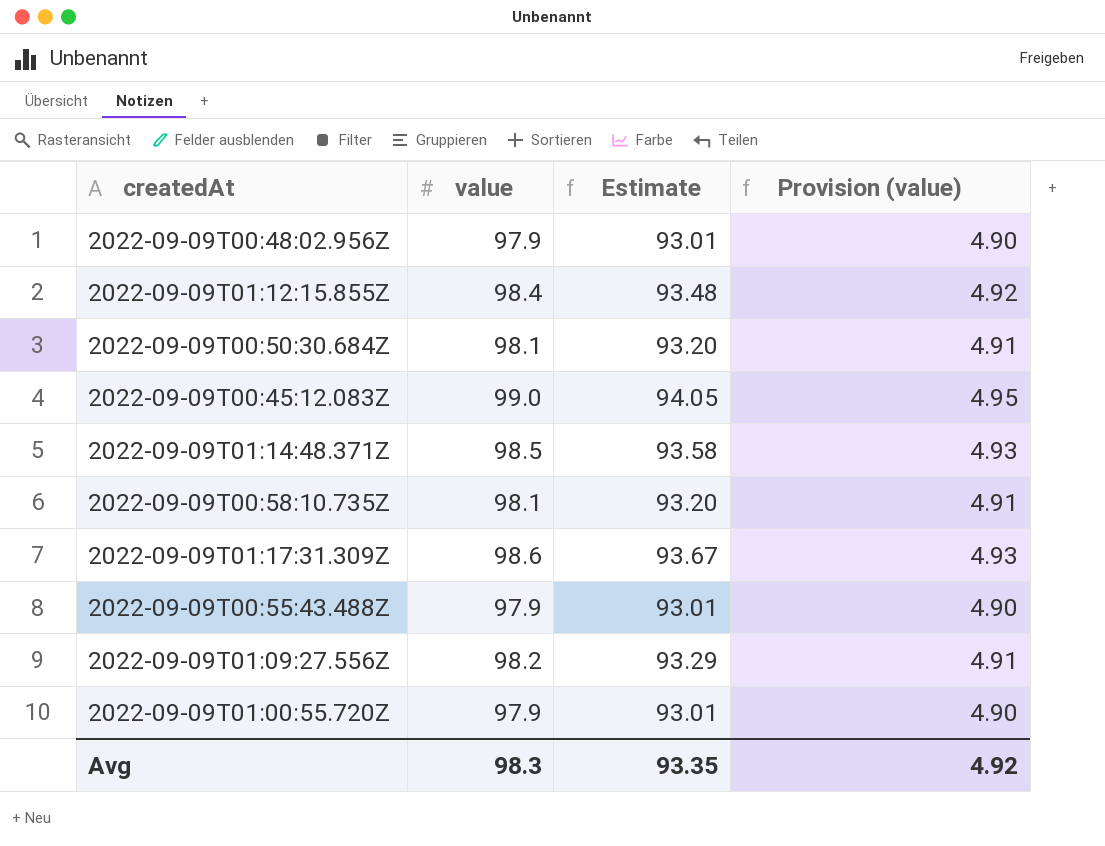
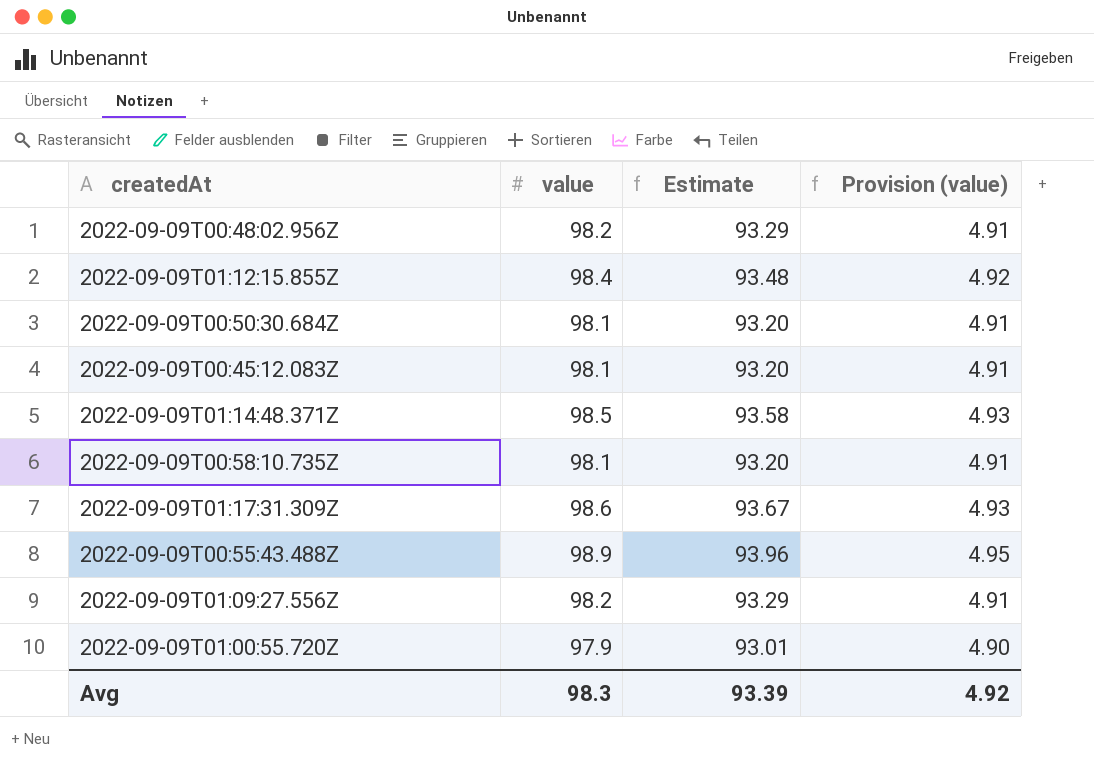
2022-09-09T00:48:02.956Z | value: 97.9 -> 98.2
2022-09-09T00:48:02.956Z | Estimate: 93.01 -> 93.29
2022-09-09T00:48:02.956Z | Provision (value): 4.90 -> 4.91
2022-09-09T00:45:12.083Z | value: 99.0 -> 98.1
2022-09-09T00:45:12.083Z | Estimate: 94.05 -> 93.20
2022-09-09T00:45:12.083Z | Provision (value): 4.95 -> 4.91
2022-09-09T00:55:43.488Z | value: 97.9 -> 98.9
2022-09-09T00:55:43.488Z | Estimate: 93.01 -> 93.96
2022-09-09T00:55:43.488Z | Provision (value): 4.90 -> 4.95
Avg | Estimate: 93.35 -> 93.39

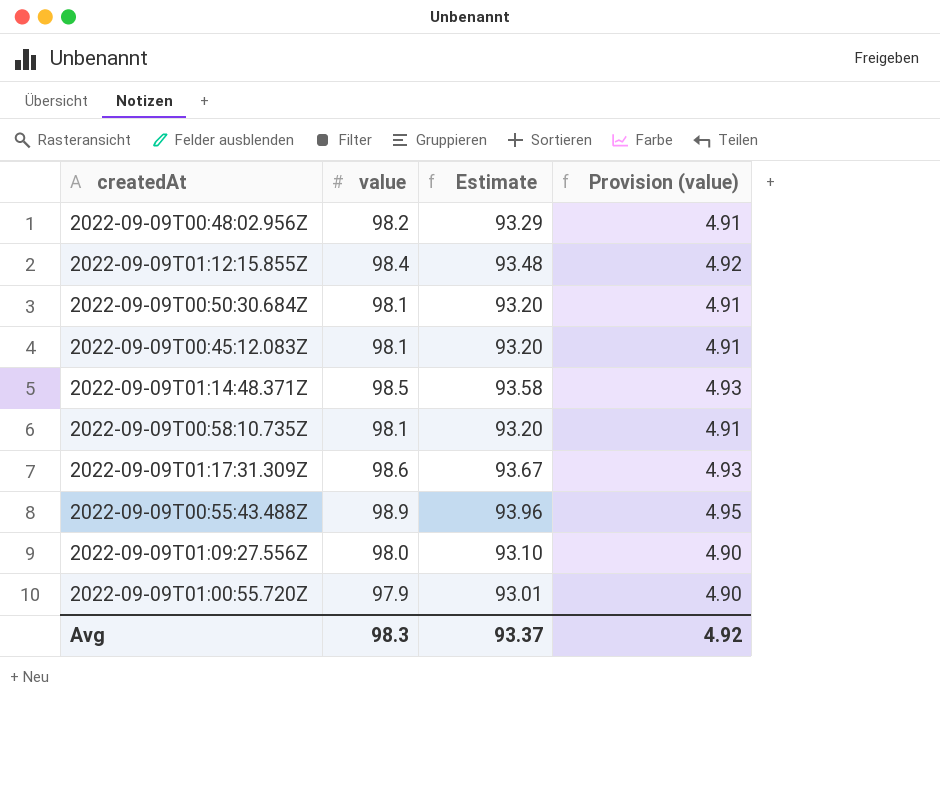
2022-09-09T01:09:27.556Z | value: 98.2 -> 98.0
2022-09-09T01:09:27.556Z | Estimate: 93.29 -> 93.10
2022-09-09T01:09:27.556Z | Provision (value): 4.91 -> 4.90
Avg | Estimate: 93.39 -> 93.37

